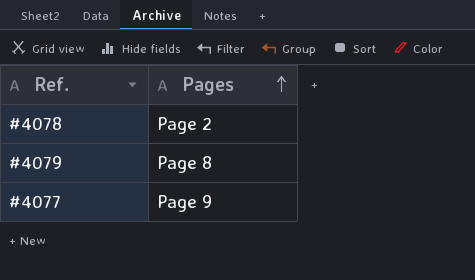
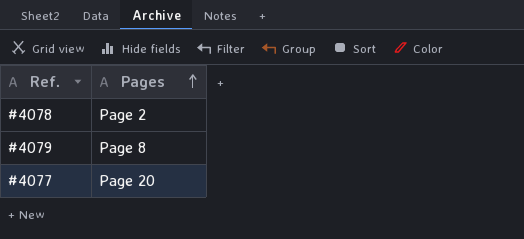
#4077 | Pages: Page 9 -> Page 20

